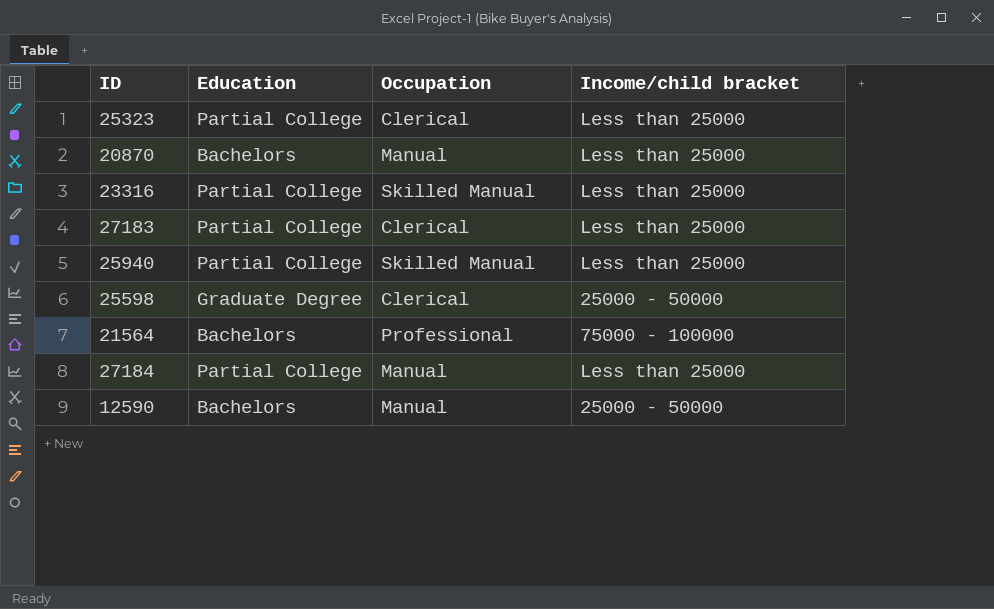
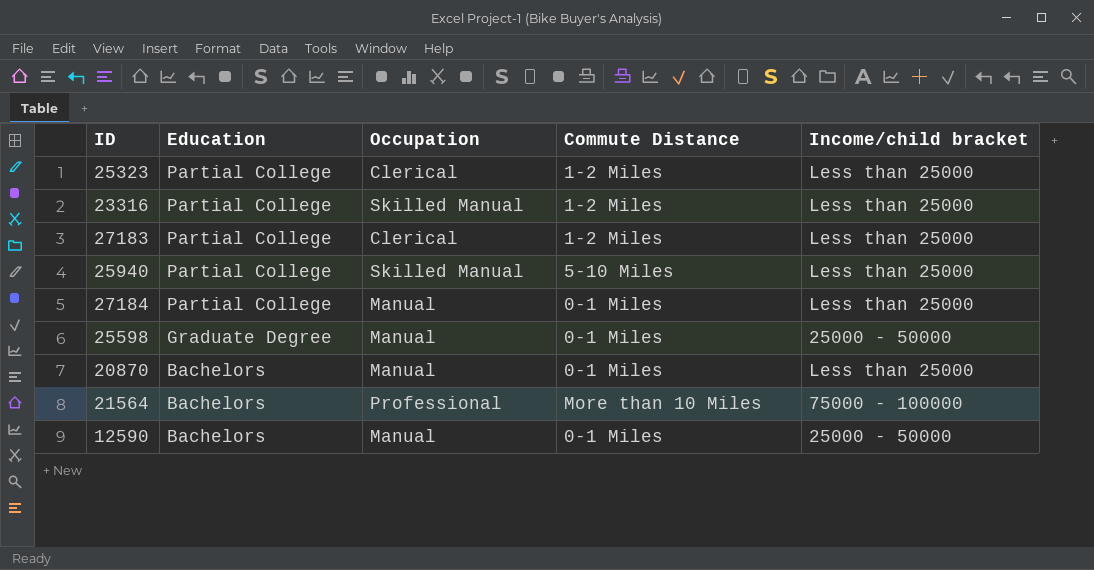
row order: none -> Education descending
column Commute Distance | position: none -> 4
25598 | Occupation: Clerical -> Manual

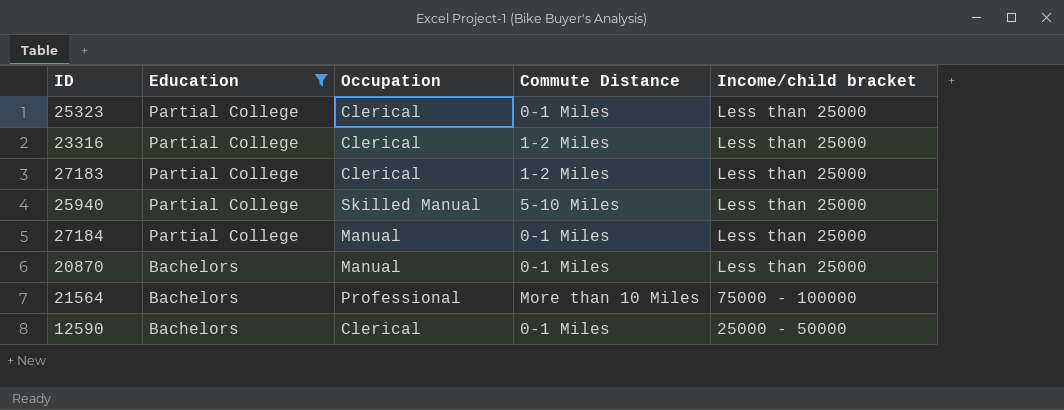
filter: none -> Education != Graduate Degree
25323 | Commute Distance: 1-2 Miles -> 0-1 Miles
23316 | Occupation: Skilled Manual -> Clerical
12590 | Occupation: Manual -> Clerical

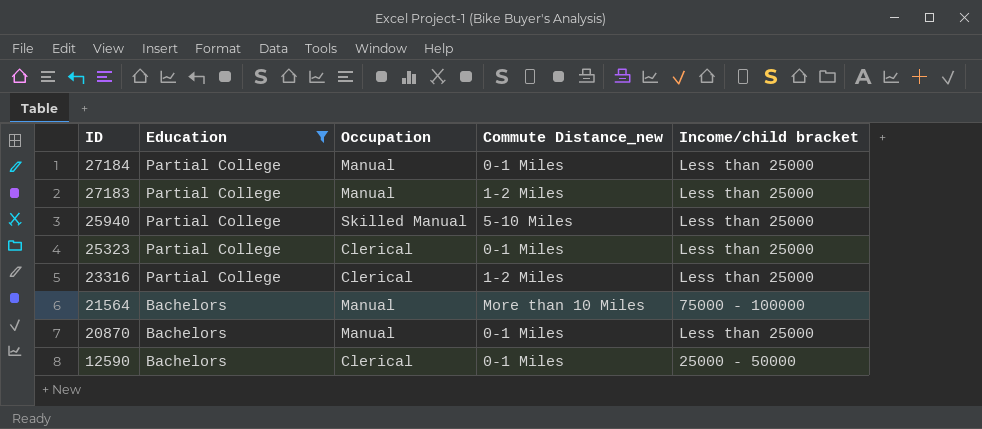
row order: Education descending -> ID descending
column name: Commute Distance -> Commute Distance_new
27183 | Occupation: Clerical -> Manual
21564 | Occupation: Professional -> Manual

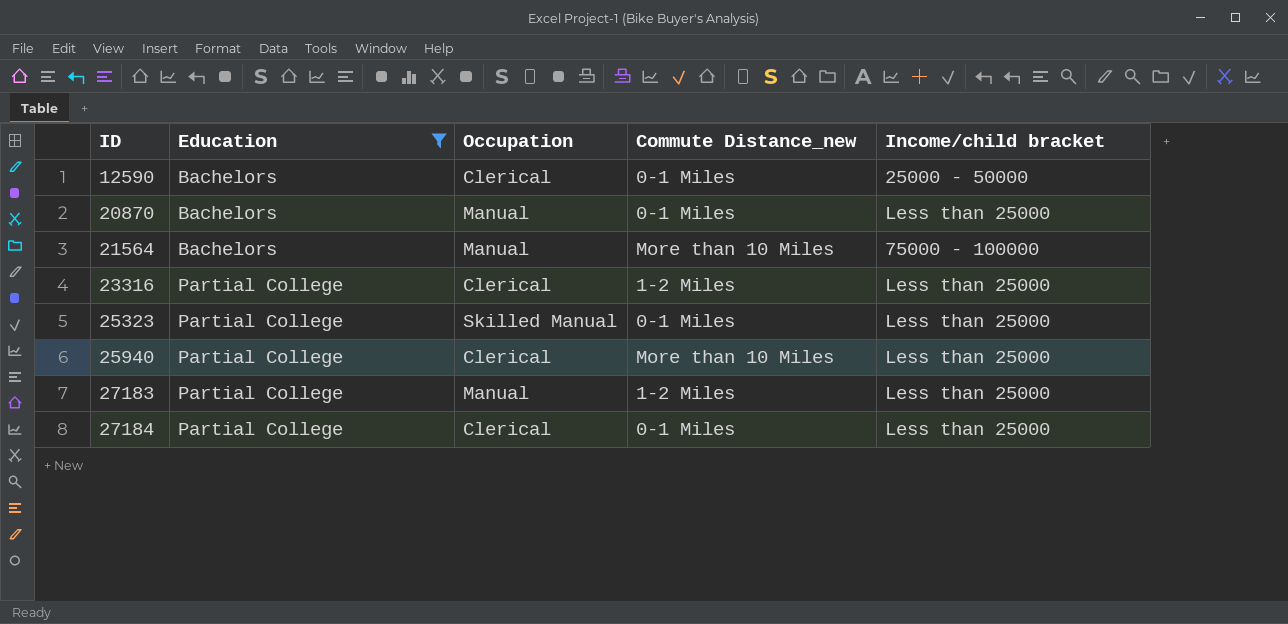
row order: ID descending -> ID ascending
25323 | Occupation: Clerical -> Skilled Manual
25940 | Occupation: Skilled Manual -> Clerical
25940 | Commute Distance_new: 5-10 Miles -> More than 10 Miles
27184 | Occupation: Manual -> Clerical

